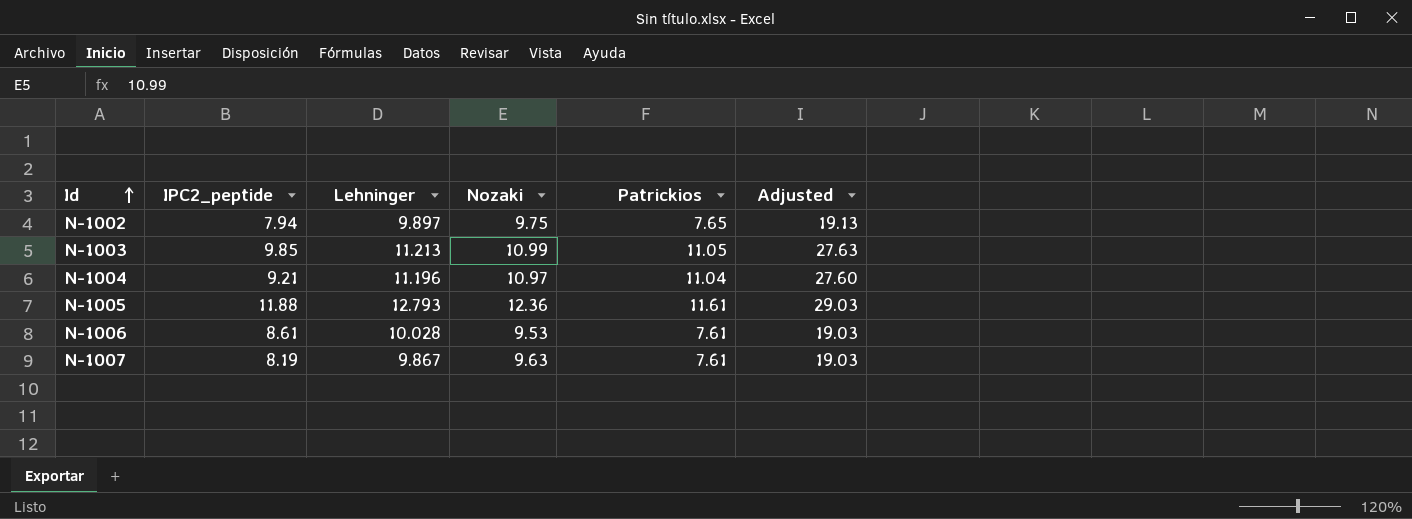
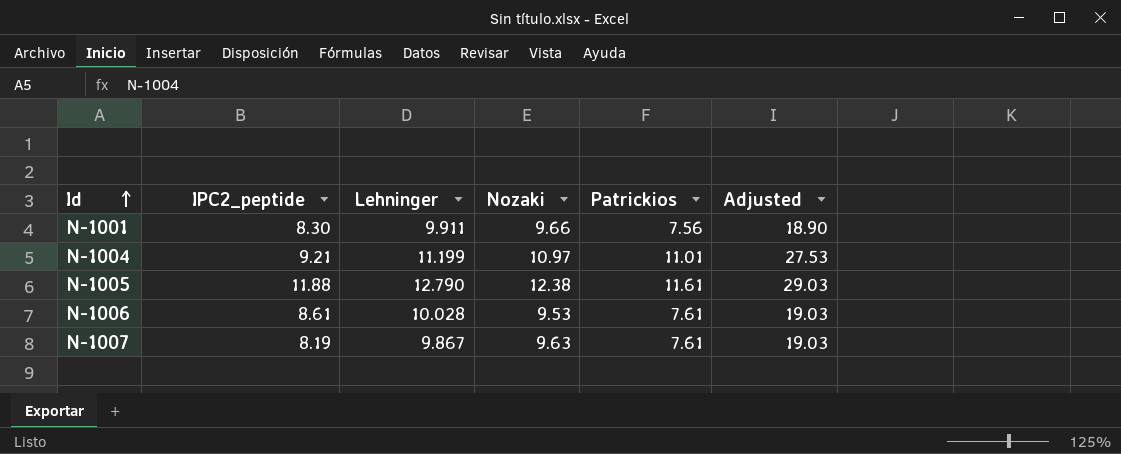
row N-1002: 7.94 | 9.897 | 9.75 | 7.65 | 19.13 -> none
row N-1003: 9.85 | 11.213 | 10.99 | 11.05 | 27.63 -> none
row N-1001: none -> 8.30 | 9.911 | 9.66 | 7.56 | 18.90
N-1004 | Lehninger: 11.196 -> 11.199
N-1004 | Patrickios: 11.04 -> 11.01
N-1004 | Adjusted: 27.60 -> 27.53
N-1005 | Lehninger: 12.793 -> 12.790
N-1005 | Nozaki: 12.36 -> 12.38

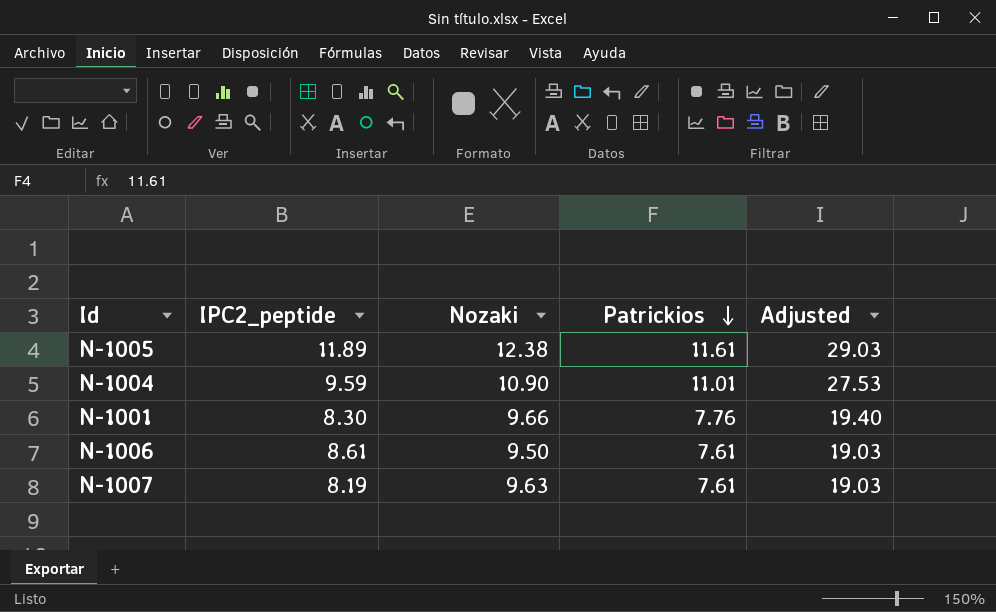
row order: Id ascending -> Patrickios descending
column Lehninger | position: 3 -> none
N-1005 | IPC2_peptide: 11.88 -> 11.89
N-1004 | IPC2_peptide: 9.21 -> 9.59
N-1004 | Nozaki: 10.97 -> 10.90
N-1001 | Patrickios: 7.56 -> 7.76
N-1001 | Adjusted: 18.90 -> 19.40
N-1006 | Nozaki: 9.53 -> 9.50

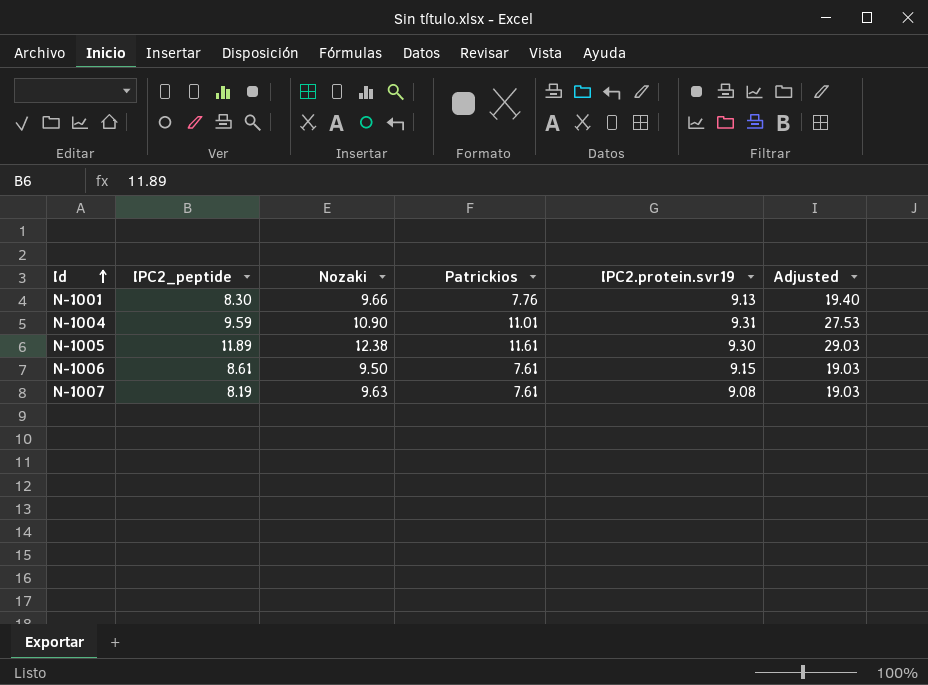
row order: Patrickios descending -> Id ascending
column IPC2.protein.svr19 | position: none -> 5

